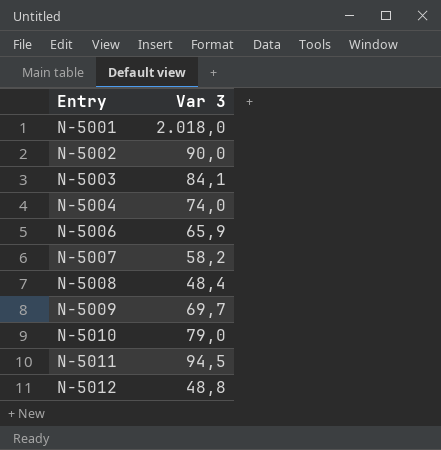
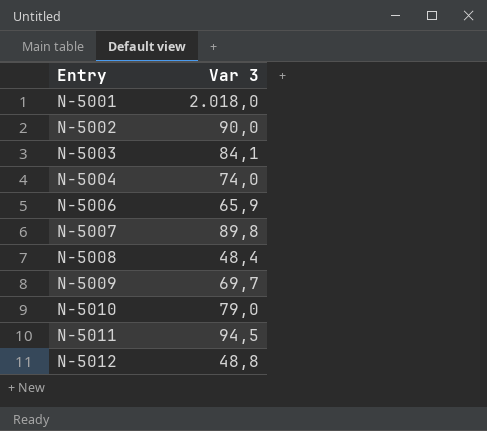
N-5007 | Var 3: 58,2 -> 89,8

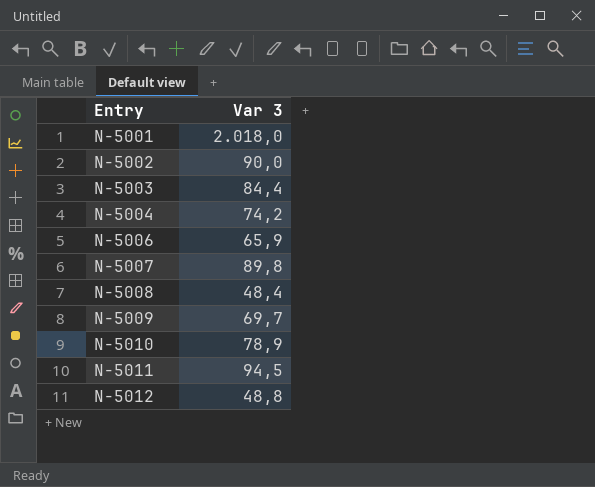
N-5003 | Var 3: 84,1 -> 84,4
N-5004 | Var 3: 74,0 -> 74,2
N-5010 | Var 3: 79,0 -> 78,9

